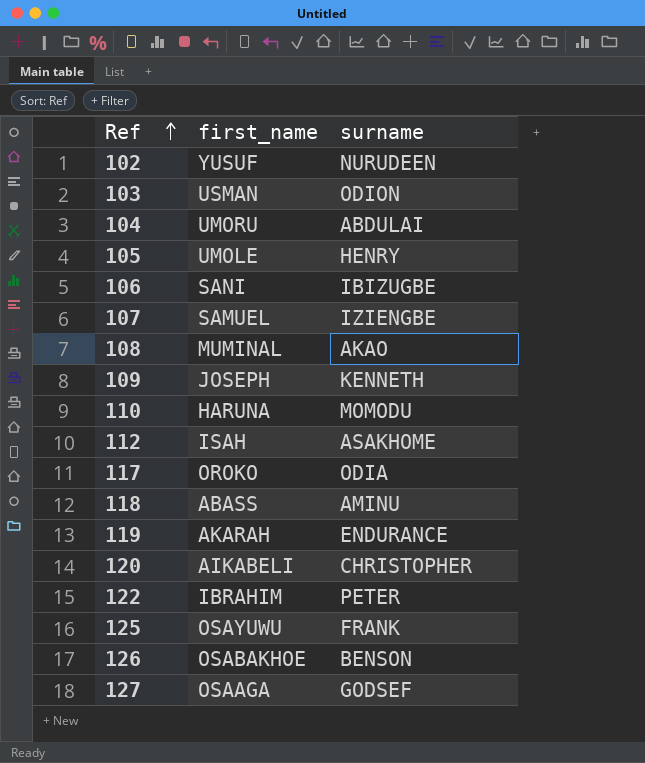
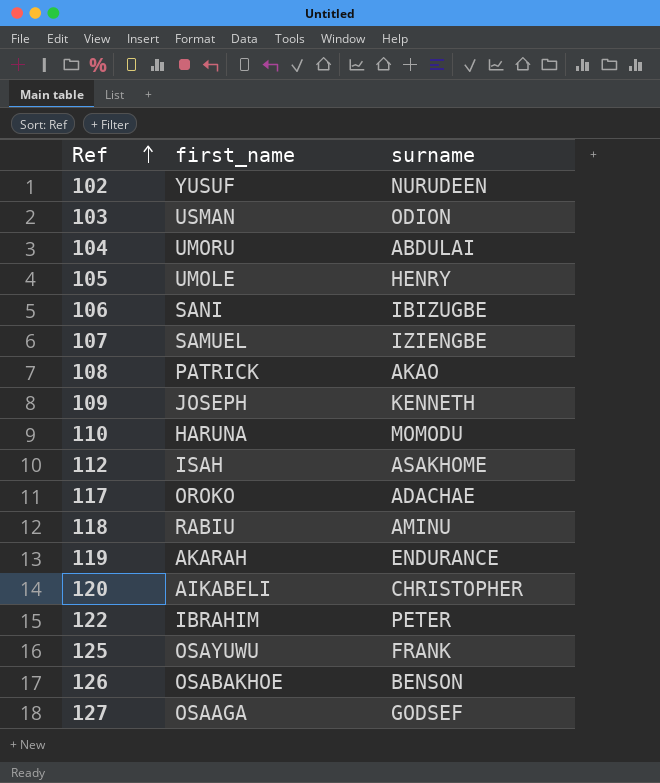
108 | first_name: MUMINAL -> PATRICK
117 | surname: ODIA -> ADACHAE
118 | first_name: ABASS -> RABIU

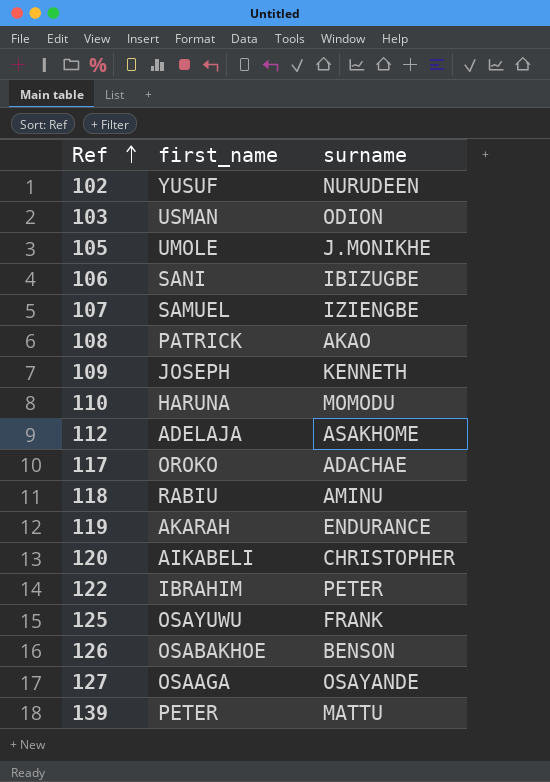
row 104: UMORU | ABDULAI -> none
105 | surname: HENRY -> J.MONIKHE
112 | first_name: ISAH -> ADELAJA
127 | surname: GODSEF -> OSAYANDE
row 139: none -> PETER | MATTU

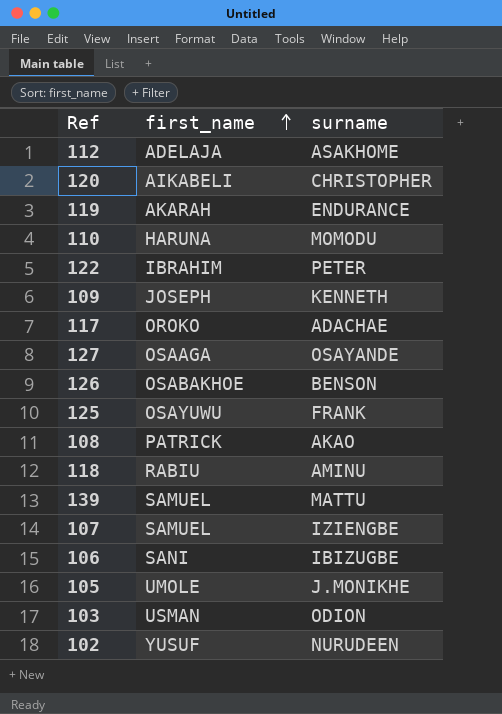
row order: Ref ascending -> first_name ascending
139 | first_name: PETER -> SAMUEL

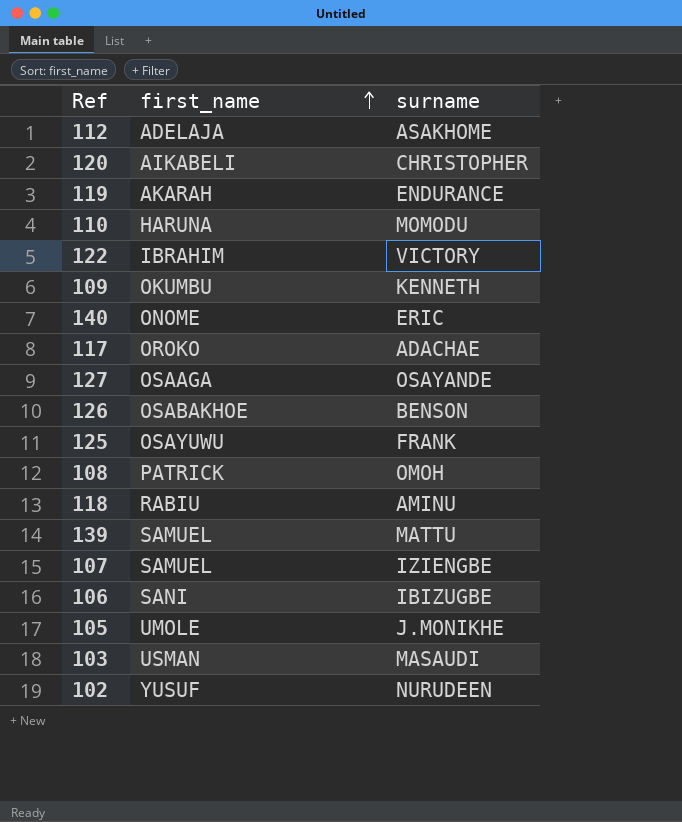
122 | surname: PETER -> VICTORY
109 | first_name: JOSEPH -> OKUMBU
row 140: none -> ONOME | ERIC
108 | surname: AKAO -> OMOH
103 | surname: ODION -> MASAUDI

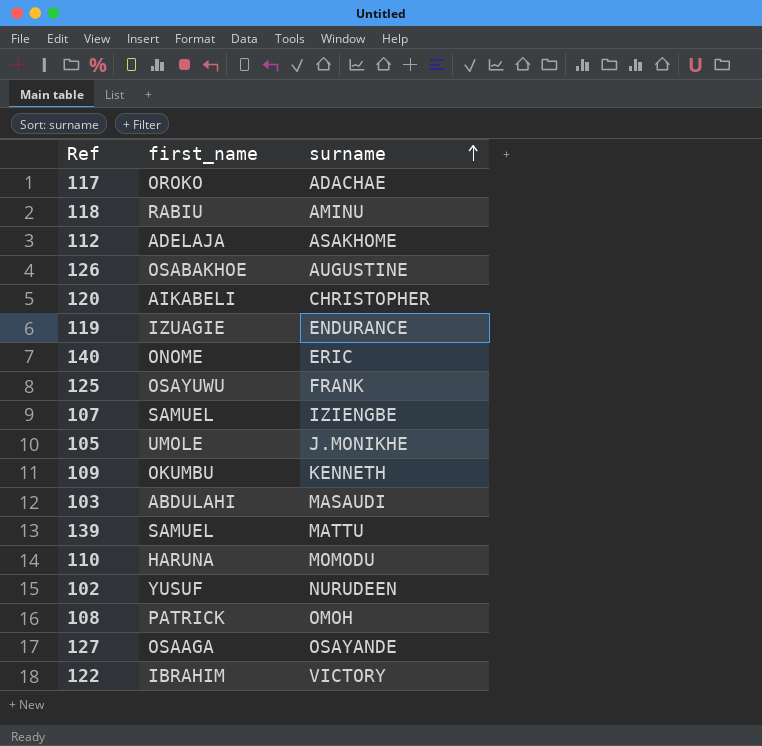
row order: first_name ascending -> surname ascending
row 106: SANI | IBIZUGBE -> none
126 | surname: BENSON -> AUGUSTINE
119 | first_name: AKARAH -> IZUAGIE
103 | first_name: USMAN -> ABDULAHI

